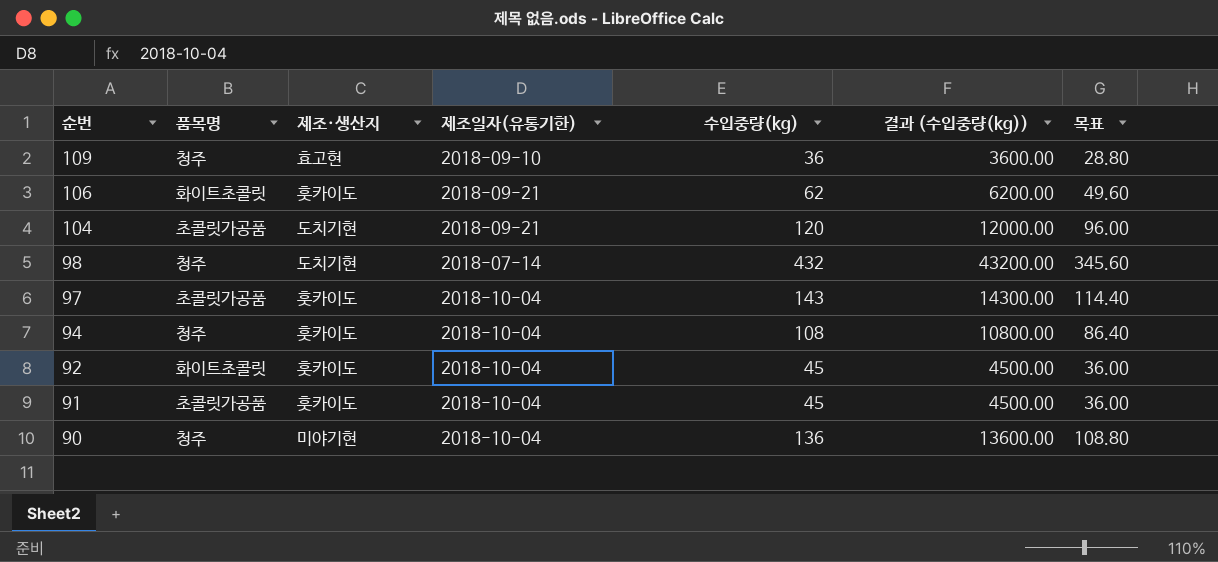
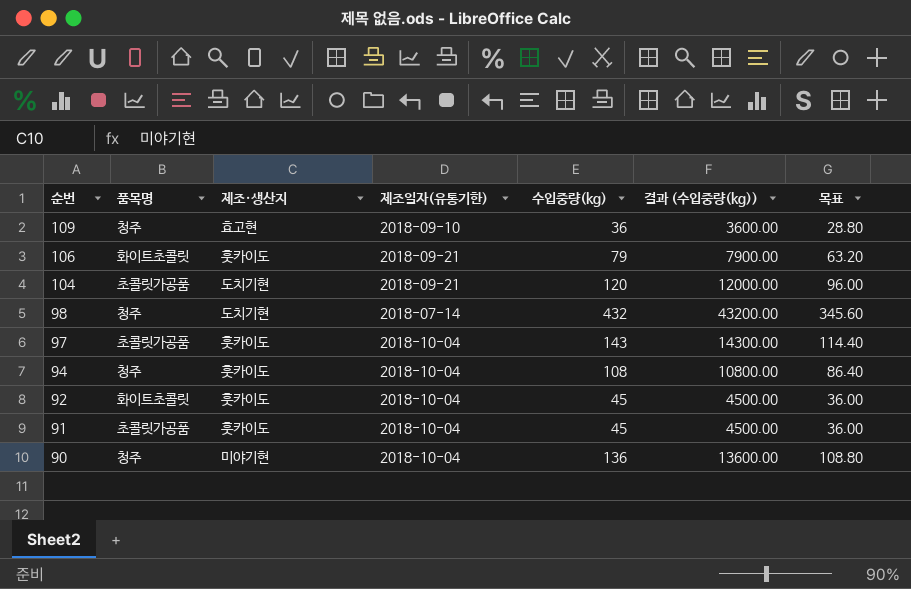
106 | 수입중량(kg): 62 -> 79
106 | 결과 (수입중량(kg)): 6200.00 -> 7900.00
106 | 목표: 49.60 -> 63.20

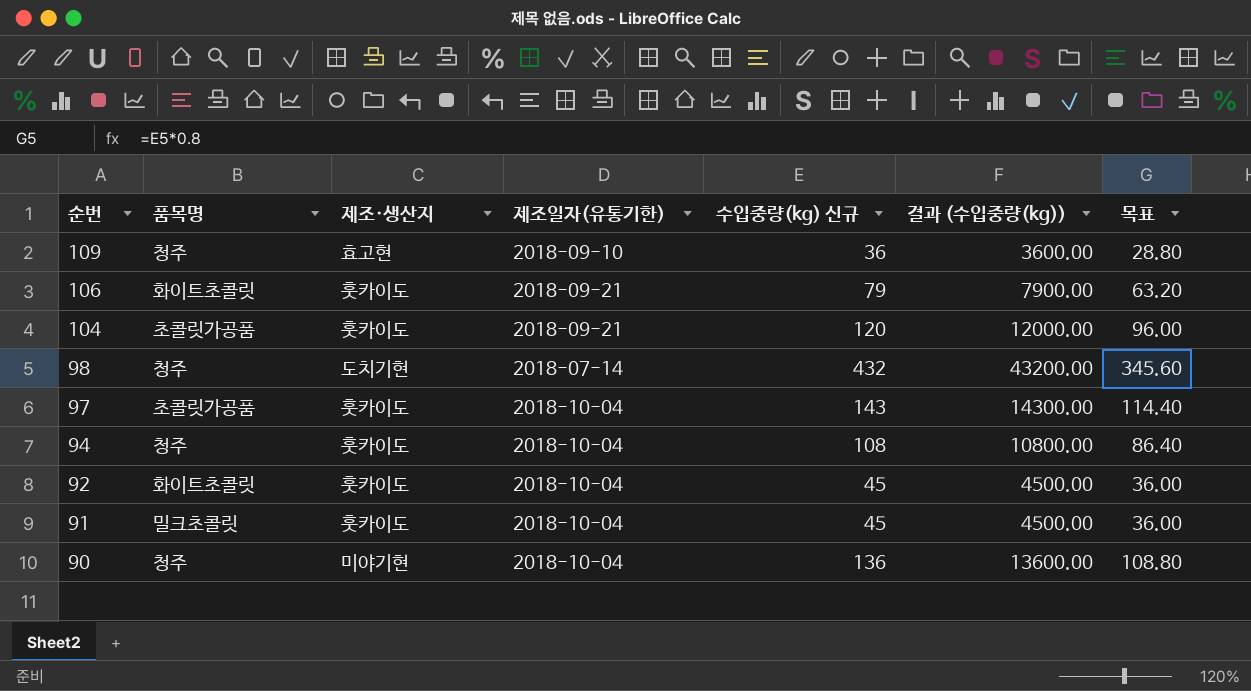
column name: 수입중량(kg) -> 수입중량(kg) 신규
104 | 제조·생산지: 도치기현 -> 훗카이도
91 | 품목명: 초콜릿가공품 -> 밀크초콜릿

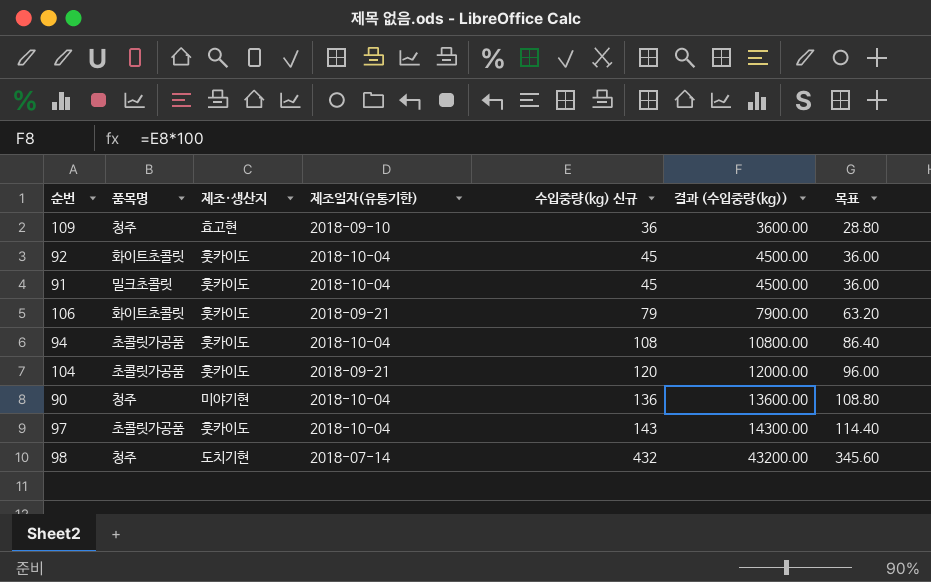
row order: 순번 descending -> 수입중량(kg) 신규 ascending
94 | 품목명: 청주 -> 초콜릿가공품

